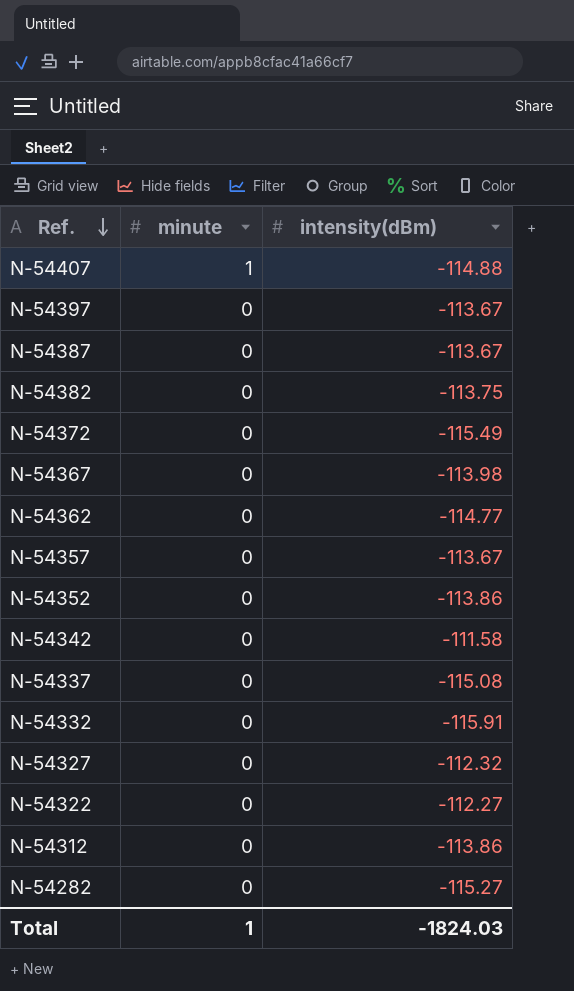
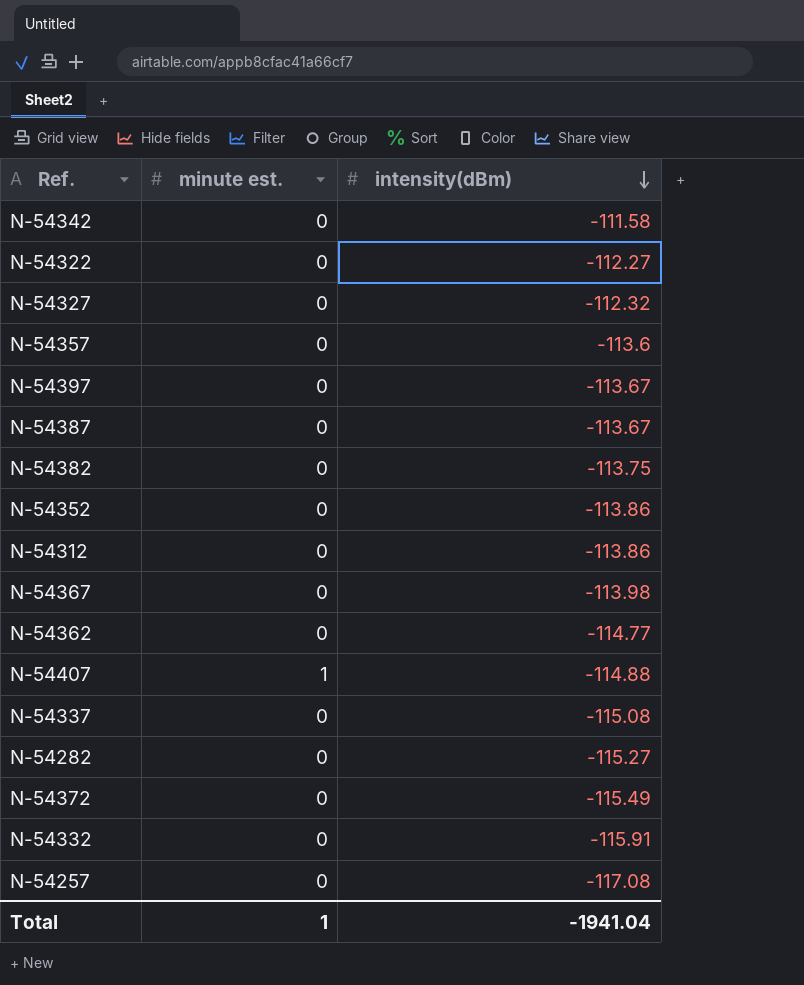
row order: Ref. descending -> intensity(dBm) descending
column name: minute -> minute est.
N-54357 | intensity(dBm): -113.67 -> -113.6
row N-54257: none -> 0 | -117.08
Total | intensity(dBm): -1824.03 -> -1941.04

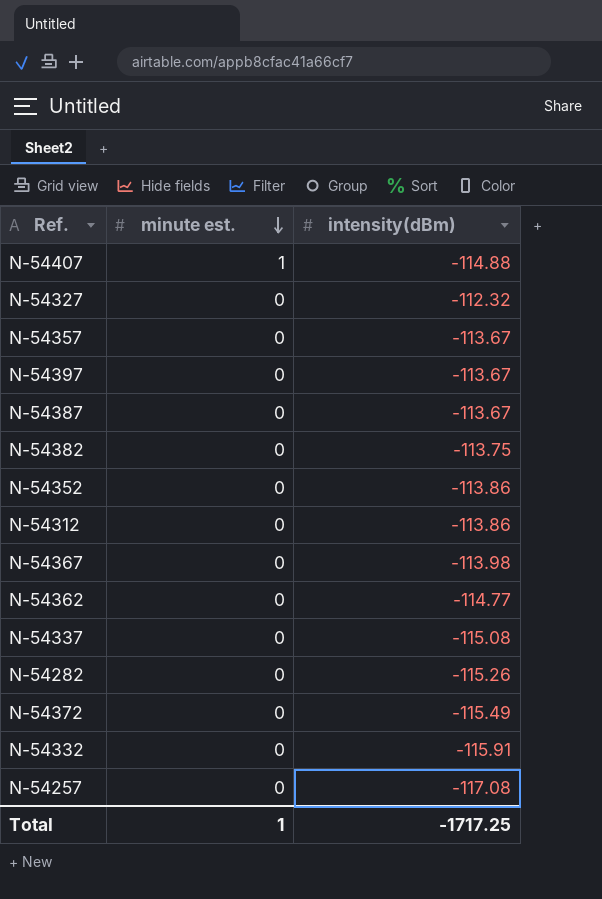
row order: intensity(dBm) descending -> minute est. descending
row N-54342: 0 | -111.58 -> none
row N-54322: 0 | -112.27 -> none
N-54357 | intensity(dBm): -113.6 -> -113.67
N-54282 | intensity(dBm): -115.27 -> -115.26
Total | intensity(dBm): -1941.04 -> -1717.25

